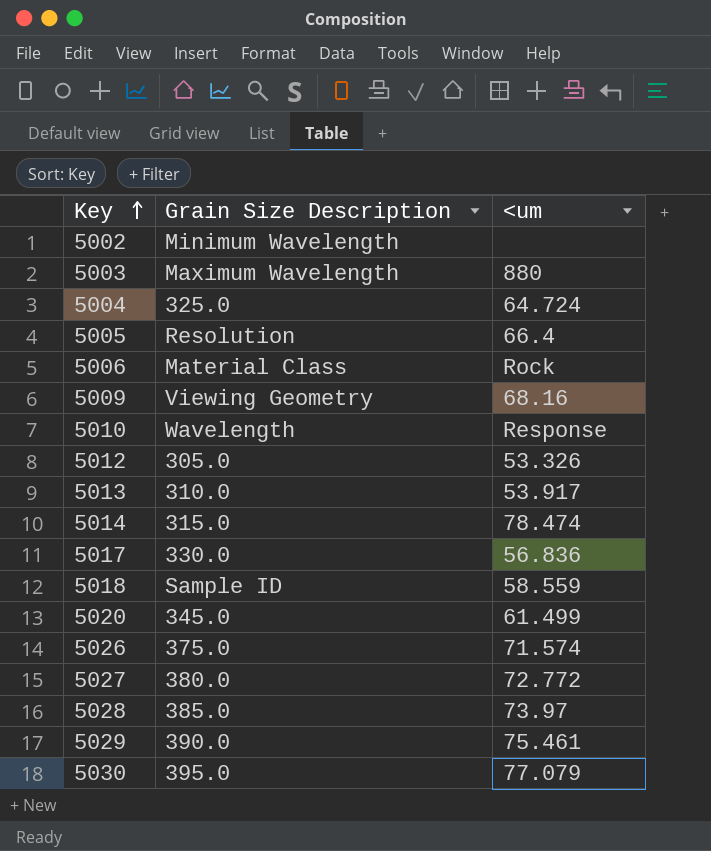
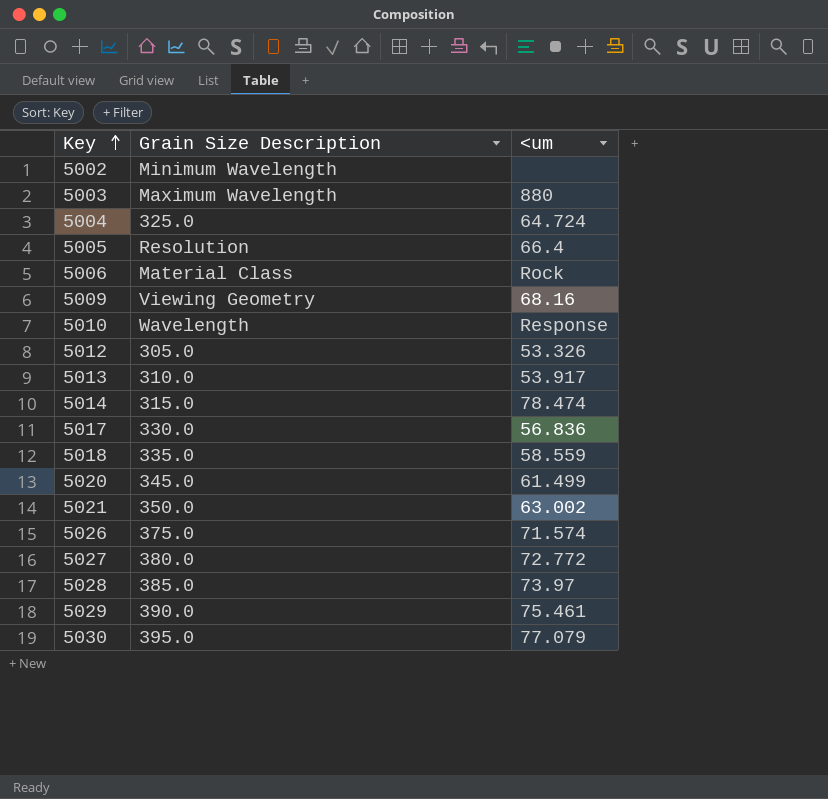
5018 | Grain Size Description: Sample ID -> 335.0
row 5021: none -> 350.0 | 63.002

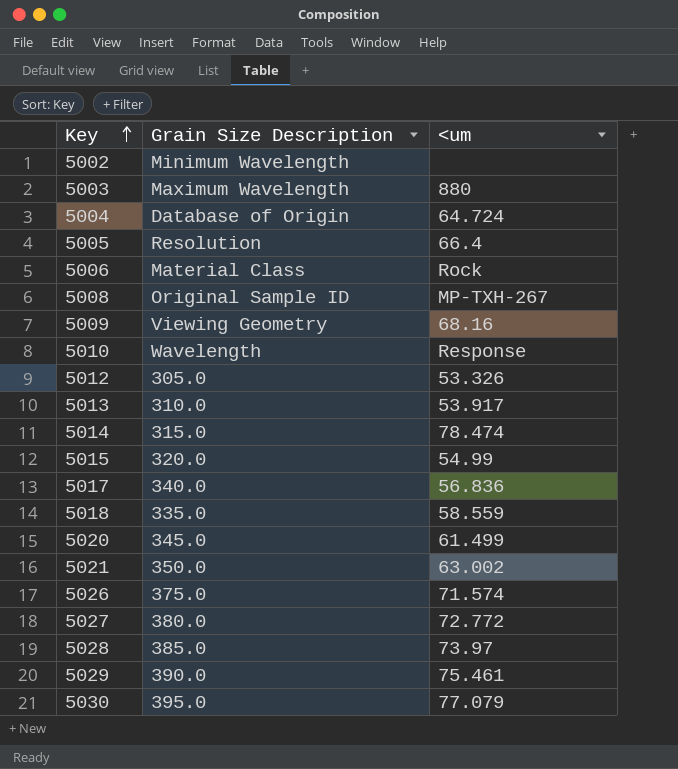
5004 | Grain Size Description: 325.0 -> Database of Origin
row 5008: none -> Original Sample ID | MP-TXH-267
row 5015: none -> 320.0 | 54.99
5017 | Grain Size Description: 330.0 -> 340.0

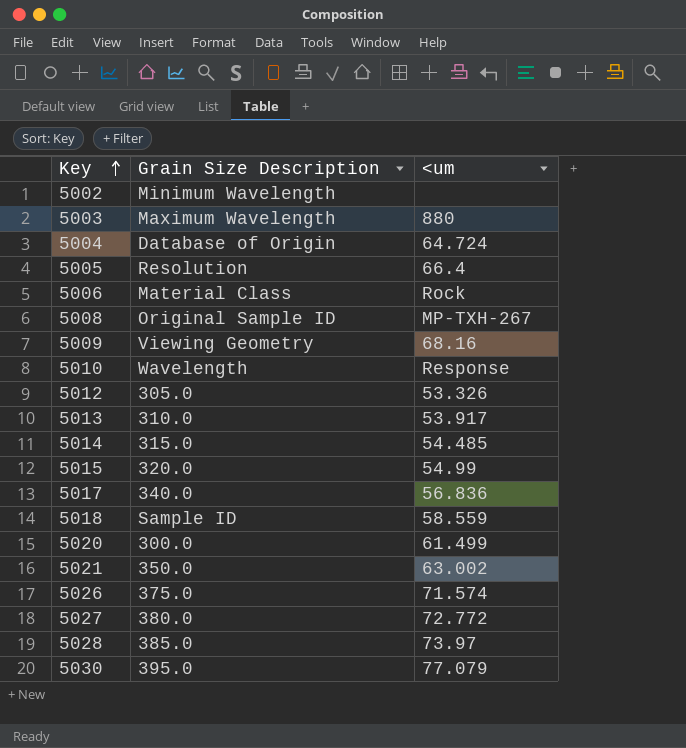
row 5029: 390.0 | 75.461 -> none
5014 | <um: 78.474 -> 54.485
5018 | Grain Size Description: 335.0 -> Sample ID
5020 | Grain Size Description: 345.0 -> 300.0

